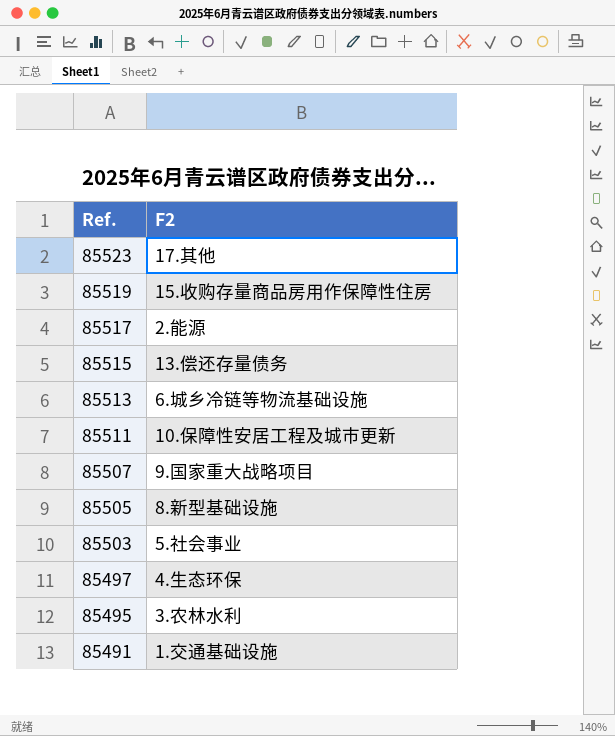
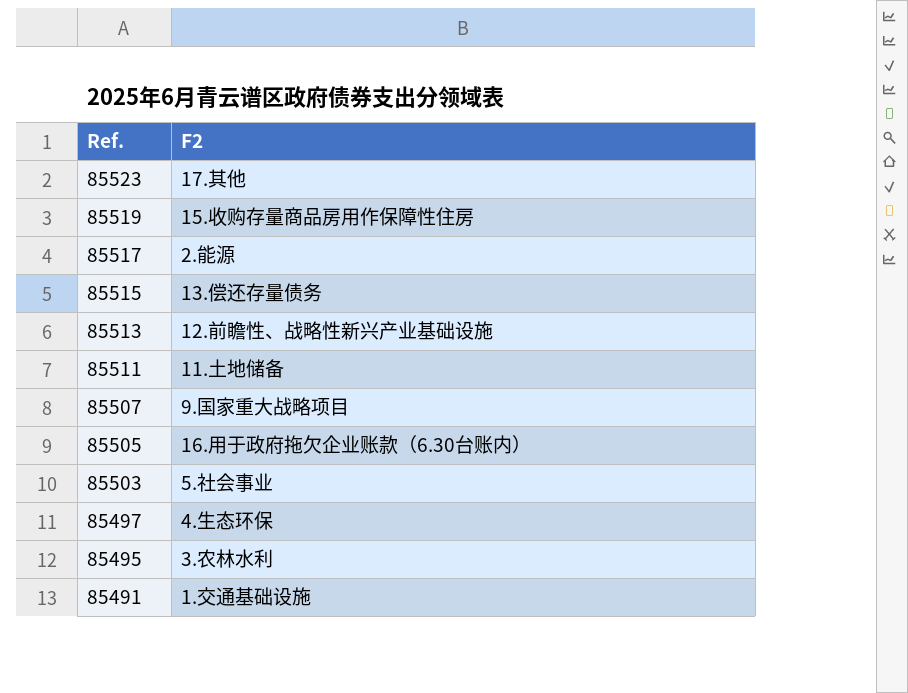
85513 | F2: 6.城乡冷链等物流基础设施 -> 12.前瞻性、战略性新兴产业基础设施
85511 | F2: 10.保障性安居工程及城市更新 -> 11.土地储备
85505 | F2: 8.新型基础设施 -> 16.用于政府拖欠企业账款（6.30台账内）

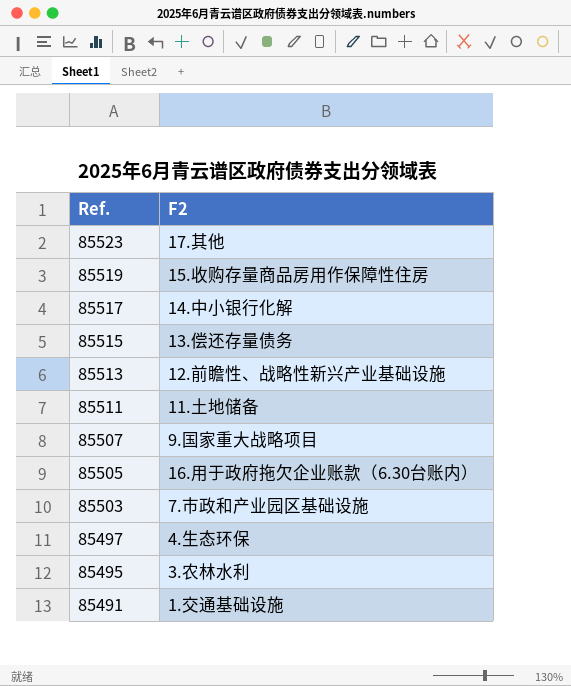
85517 | F2: 2.能源 -> 14.中小银行化解
85503 | F2: 5.社会事业 -> 7.市政和产业园区基础设施

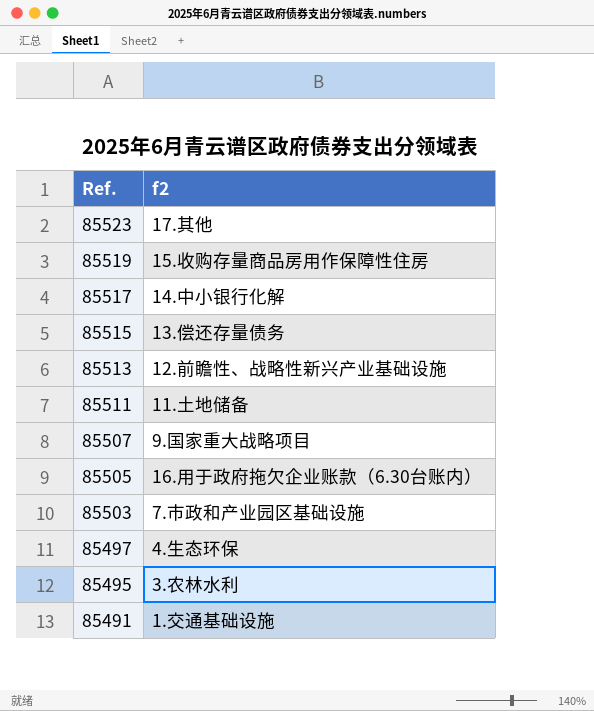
column name: F2 -> f2

